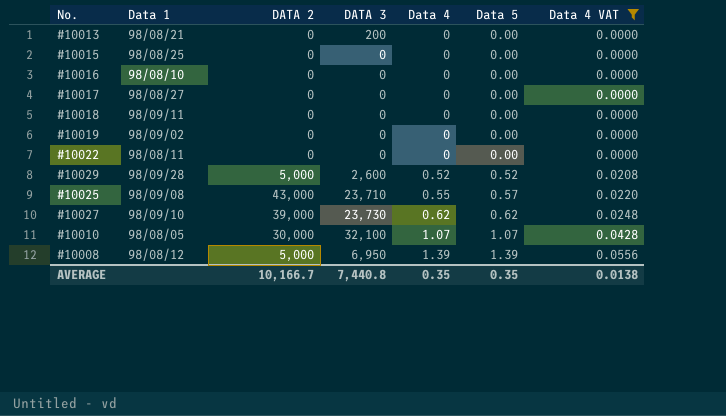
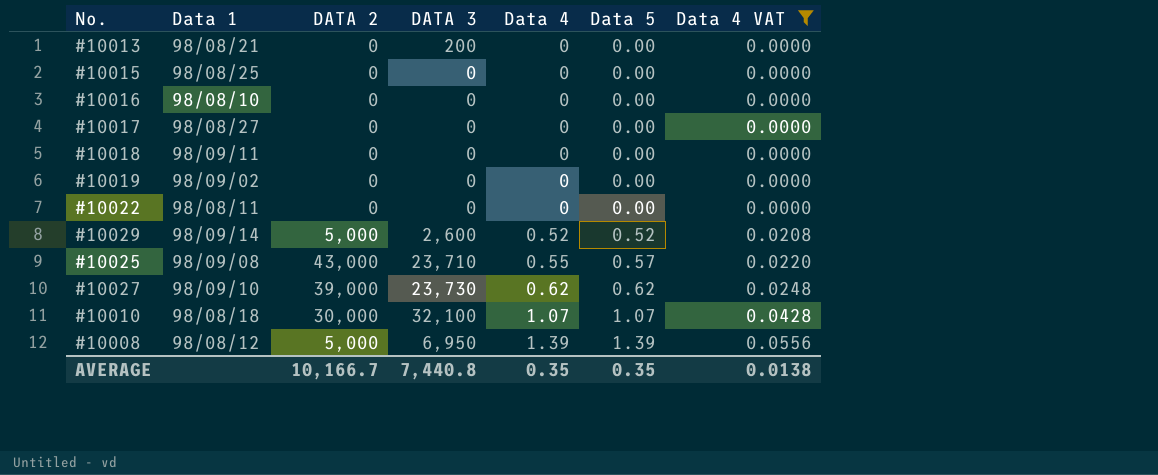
#10029 | Data 1: 98/09/28 -> 98/09/14
#10010 | Data 1: 98/08/05 -> 98/08/18

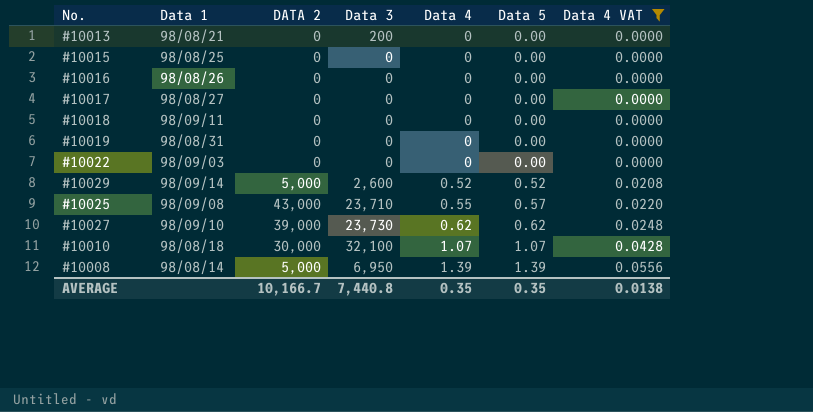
column name: DATA 3 -> Data 3
#10016 | Data 1: 98/08/10 -> 98/08/26
#10019 | Data 1: 98/09/02 -> 98/08/31
#10022 | Data 1: 98/08/11 -> 98/09/03
#10008 | Data 1: 98/08/12 -> 98/08/14

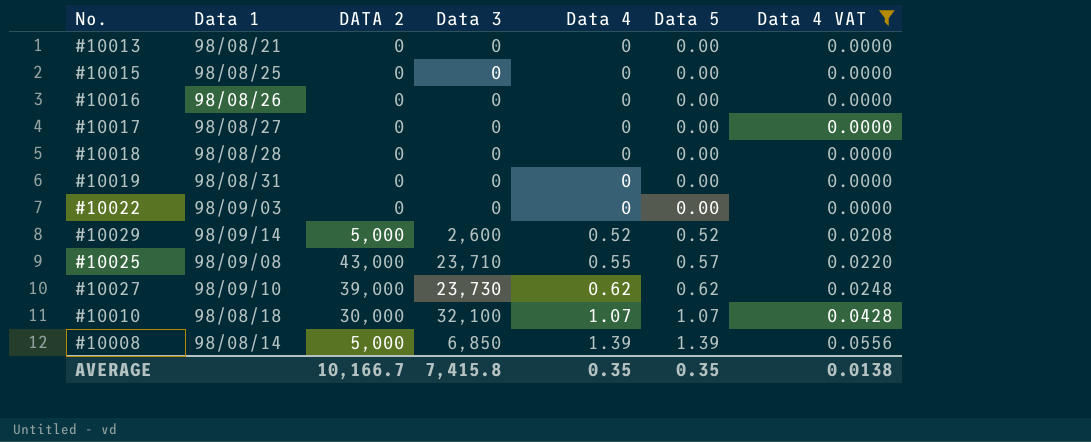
#10013 | Data 3: 200 -> 0
#10018 | Data 1: 98/09/11 -> 98/08/28
#10008 | Data 3: 6,950 -> 6,850
AVERAGE | Data 3: 7,440.8 -> 7,415.8

